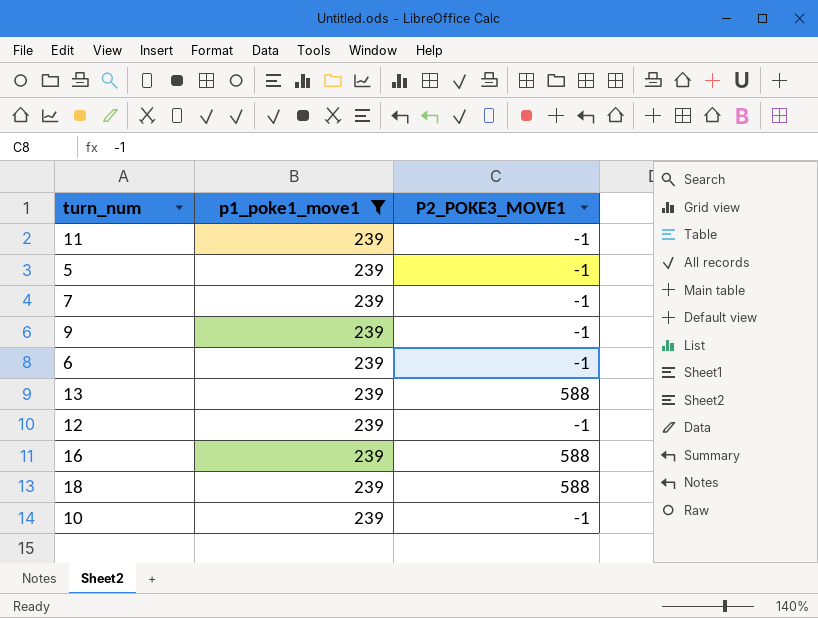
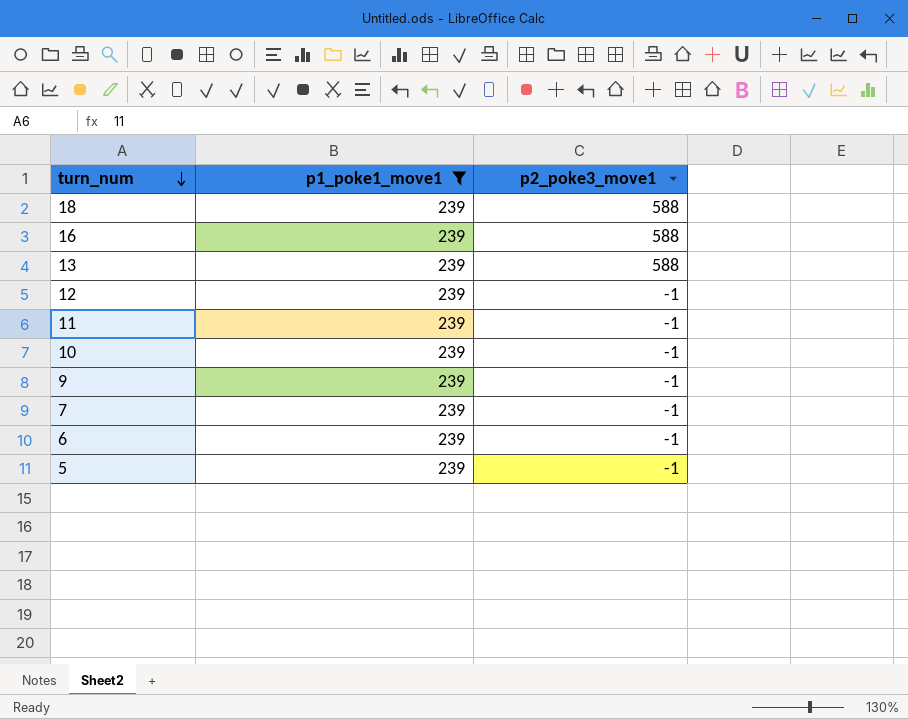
row order: none -> turn_num descending
column name: P2_POKE3_MOVE1 -> p2_poke3_move1

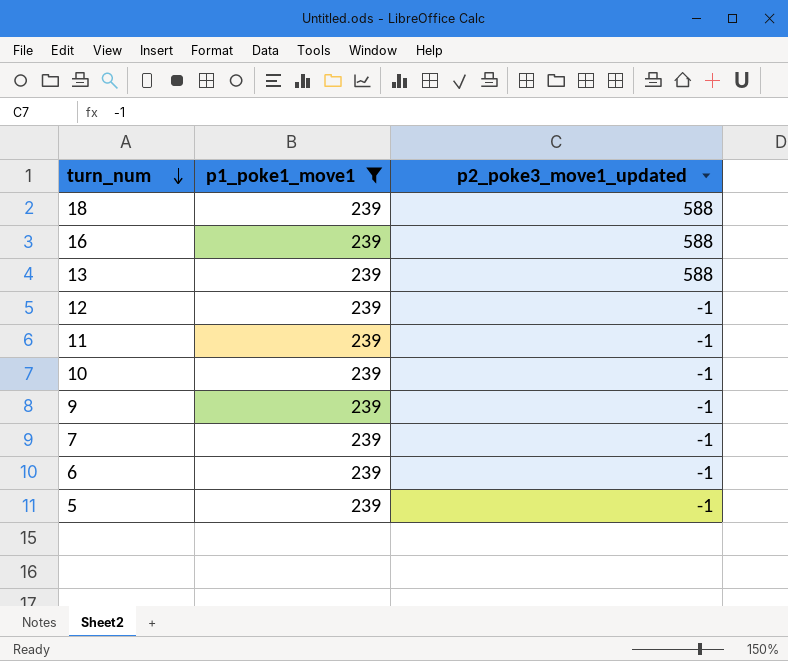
column name: p2_poke3_move1 -> p2_poke3_move1_updated

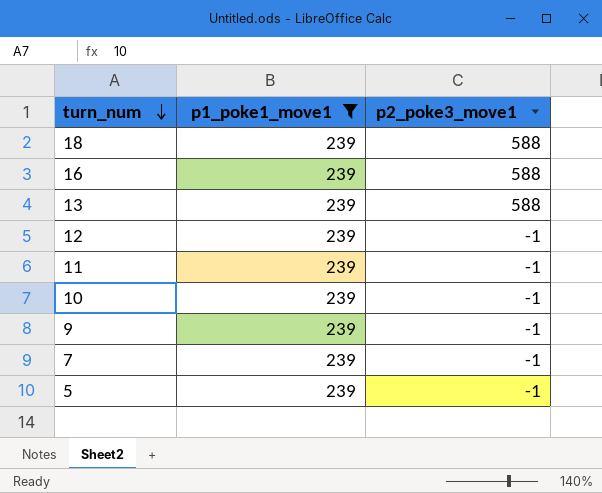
column name: p2_poke3_move1_updated -> p2_poke3_move1
row 6: 239 | -1 -> none

